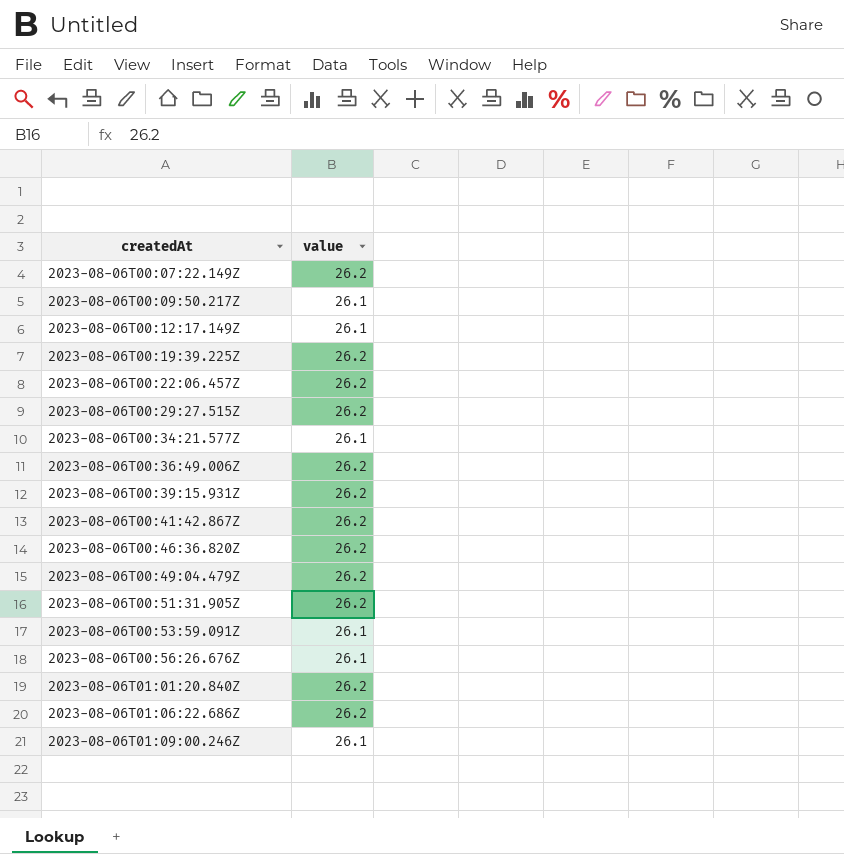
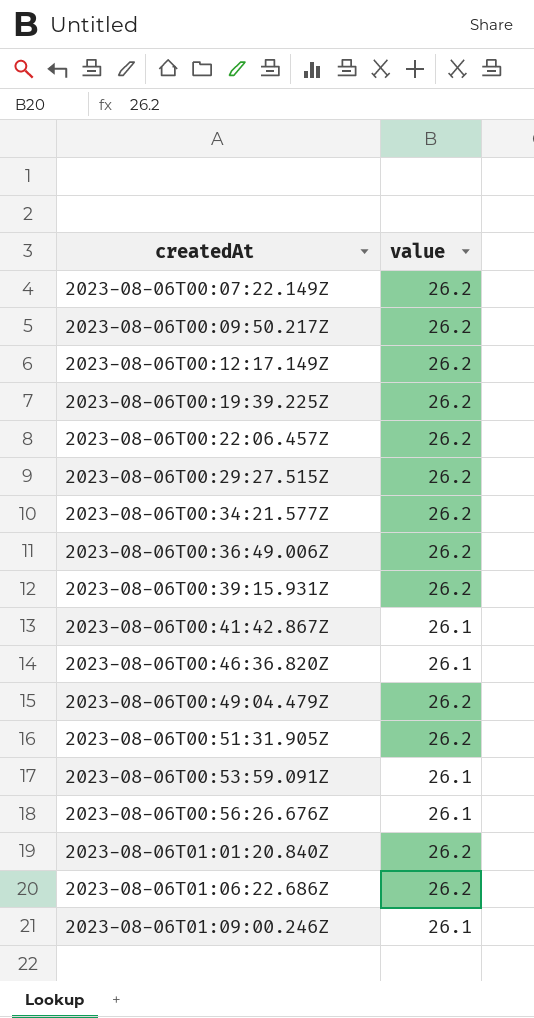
2023-08-06T00:09:50.217Z | value: 26.1 -> 26.2
2023-08-06T00:12:17.149Z | value: 26.1 -> 26.2
2023-08-06T00:34:21.577Z | value: 26.1 -> 26.2
2023-08-06T00:41:42.867Z | value: 26.2 -> 26.1
2023-08-06T00:46:36.820Z | value: 26.2 -> 26.1

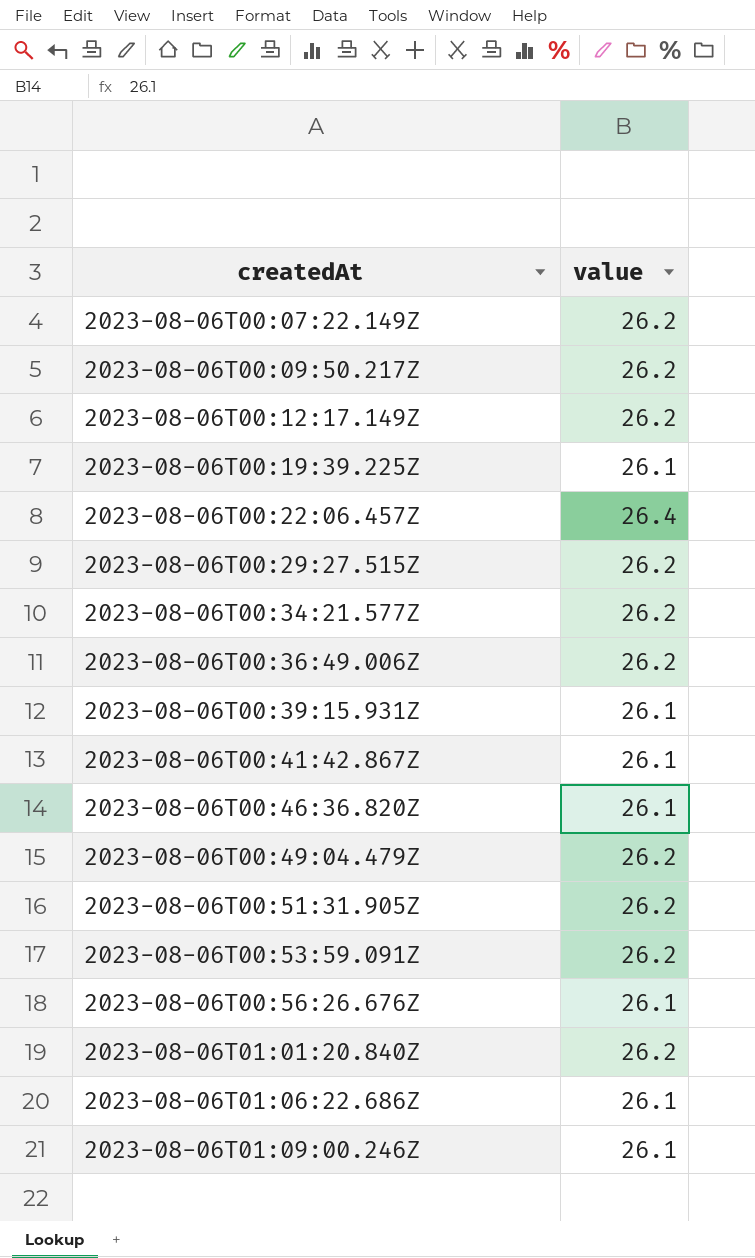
2023-08-06T00:19:39.225Z | value: 26.2 -> 26.1
2023-08-06T00:22:06.457Z | value: 26.2 -> 26.4
2023-08-06T00:39:15.931Z | value: 26.2 -> 26.1
2023-08-06T00:53:59.091Z | value: 26.1 -> 26.2
2023-08-06T01:06:22.686Z | value: 26.2 -> 26.1

